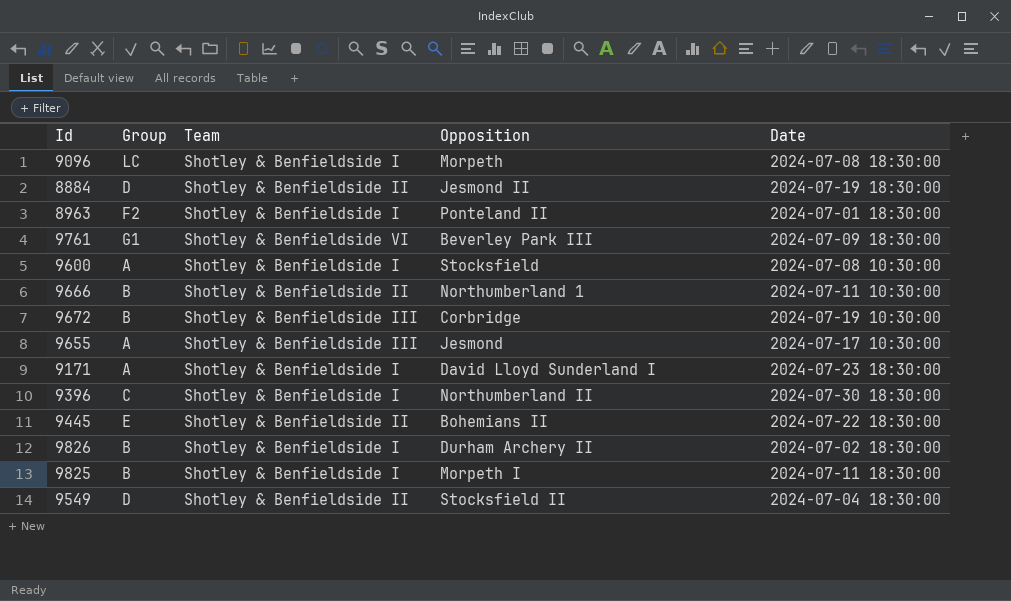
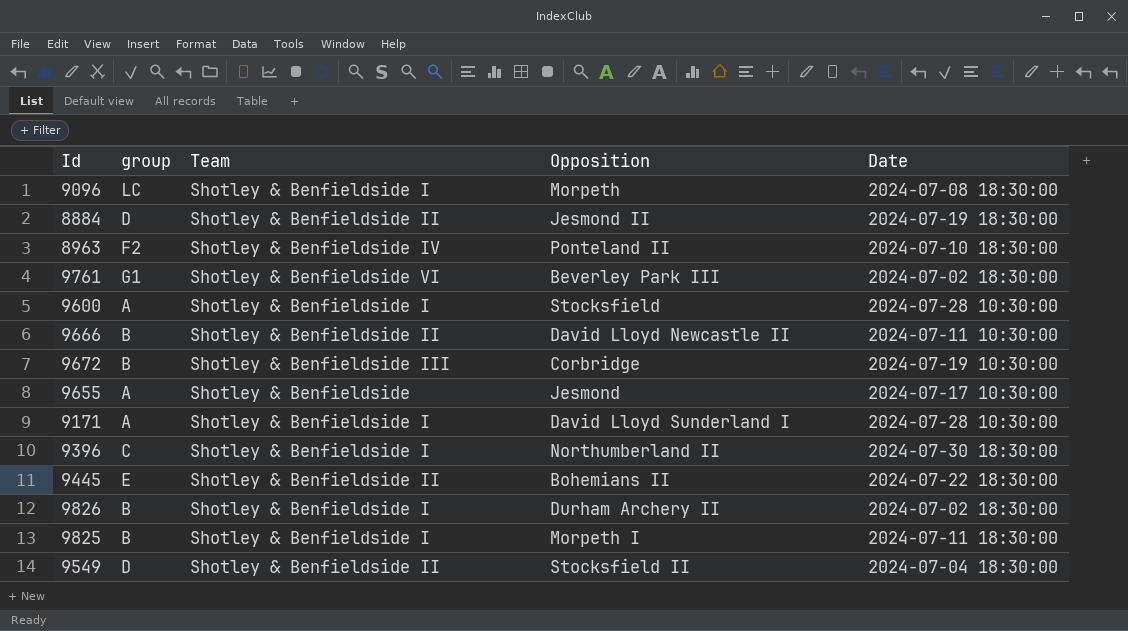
column name: Group -> group
8963 | Team: Shotley & Benfieldside I -> Shotley & Benfieldside IV
8963 | Date: 2024-07-01 18:30:00 -> 2024-07-10 18:30:00
9761 | Date: 2024-07-09 18:30:00 -> 2024-07-02 18:30:00
9600 | Date: 2024-07-08 10:30:00 -> 2024-07-28 10:30:00
9666 | Opposition: Northumberland 1 -> David Lloyd Newcastle II
9655 | Team: Shotley & Benfieldside III -> Shotley & Benfieldside
9171 | Date: 2024-07-23 18:30:00 -> 2024-07-28 10:30:00

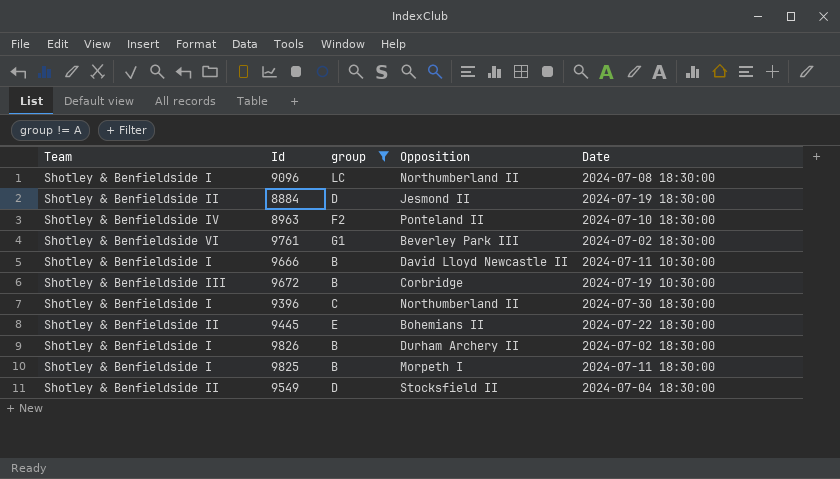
filter: none -> group != A
column Team | position: 3 -> 1
9096 | Opposition: Morpeth -> Northumberland II
9666 | Team: Shotley & Benfieldside II -> Shotley & Benfieldside I

